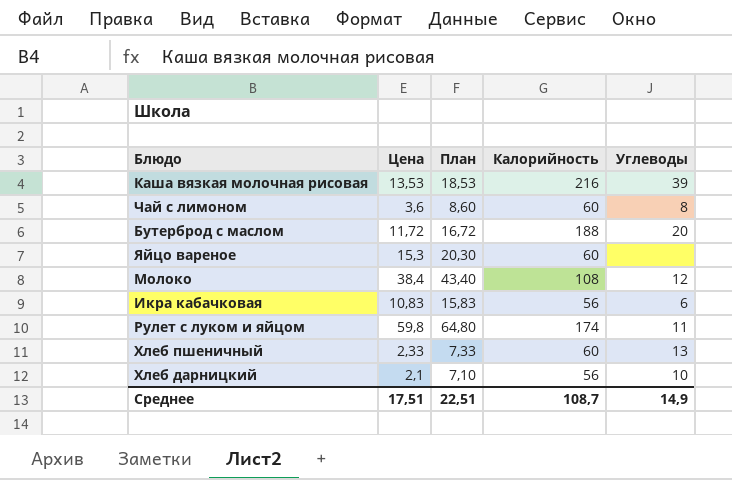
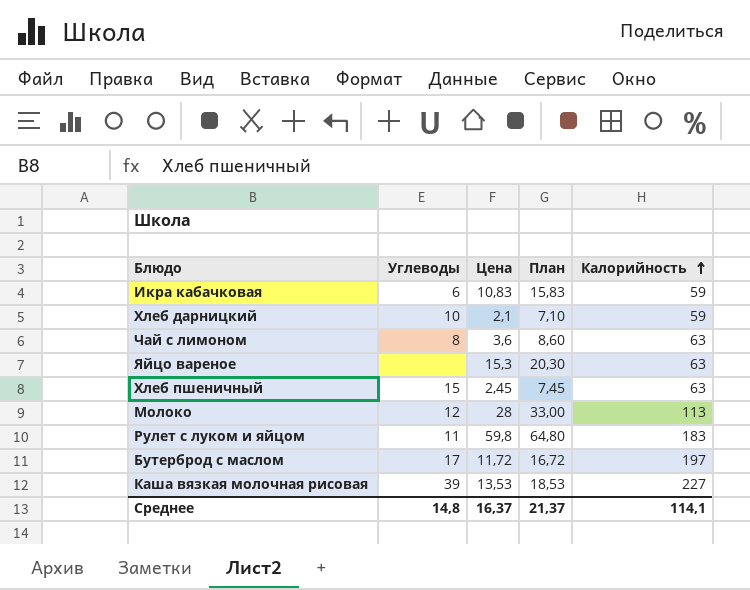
row order: none -> Калорийность ascending
column Углеводы | position: 5 -> 2
Икра кабачковая | Калорийность: 56 -> 59
Хлеб дарницкий | Калорийность: 56 -> 59
Чай с лимоном | Калорийность: 60 -> 63
Яйцо вареное | Калорийность: 60 -> 63
Хлеб пшеничный | Углеводы: 13 -> 15
Хлеб пшеничный | Цена: 2,33 -> 2,45
Хлеб пшеничный | План: 7,33 -> 7,45
Хлеб пшеничный | Калорийность: 60 -> 63
Молоко | Цена: 38,4 -> 28
Молоко | План: 43,40 -> 33,00
Молоко | Калорийность: 108 -> 113
Рулет с луком и яйцом | Калорийность: 174 -> 183
Бутерброд с маслом | Углеводы: 20 -> 17
Бутерброд с маслом | Калорийность: 188 -> 197
Каша вязкая молочная рисовая | Калорийность: 216 -> 227
Среднее | Углеводы: 14,9 -> 14,8
Среднее | Цена: 17,51 -> 16,37
Среднее | План: 22,51 -> 21,37
Среднее | Калорийность: 108,7 -> 114,1

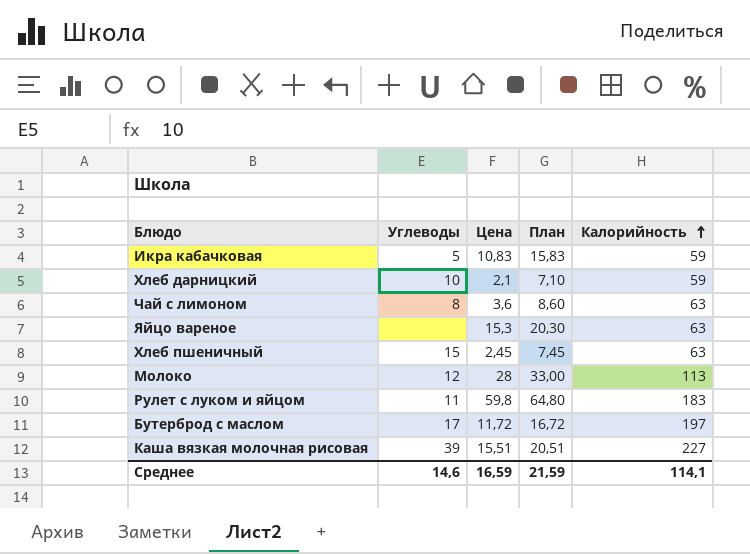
Икра кабачковая | Углеводы: 6 -> 5
Каша вязкая молочная рисовая | Цена: 13,53 -> 15,51
Каша вязкая молочная рисовая | План: 18,53 -> 20,51
Среднее | Углеводы: 14,8 -> 14,6
Среднее | Цена: 16,37 -> 16,59
Среднее | План: 21,37 -> 21,59

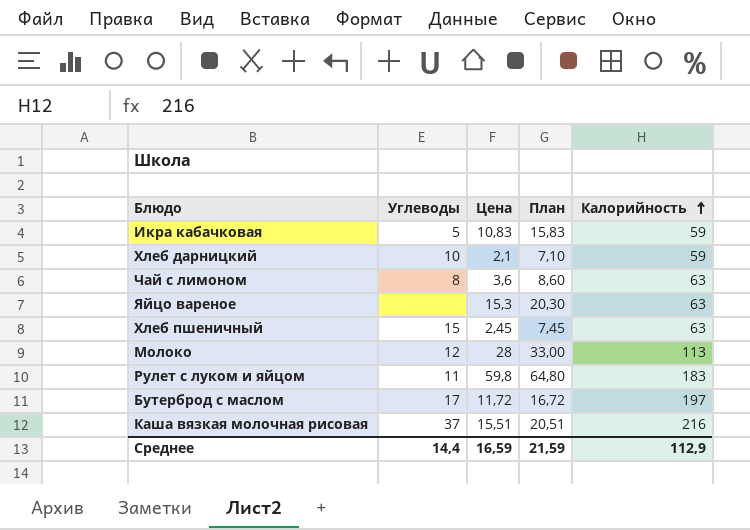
Каша вязкая молочная рисовая | Углеводы: 39 -> 37
Каша вязкая молочная рисовая | Калорийность: 227 -> 216
Среднее | Углеводы: 14,6 -> 14,4
Среднее | Калорийность: 114,1 -> 112,9

